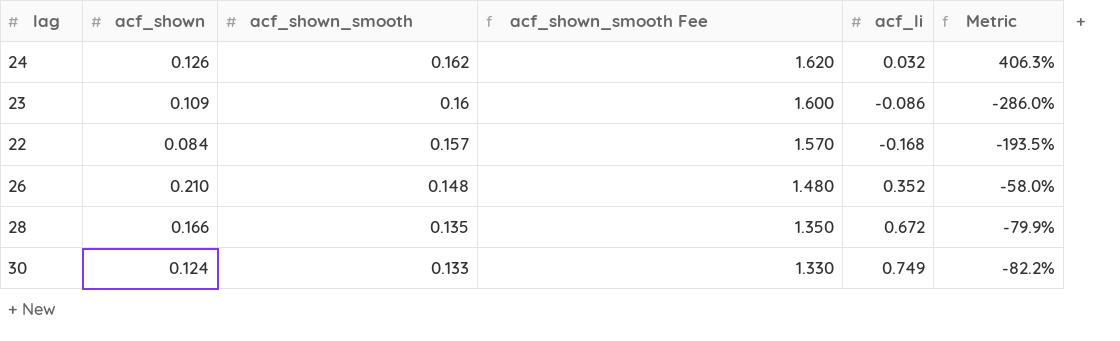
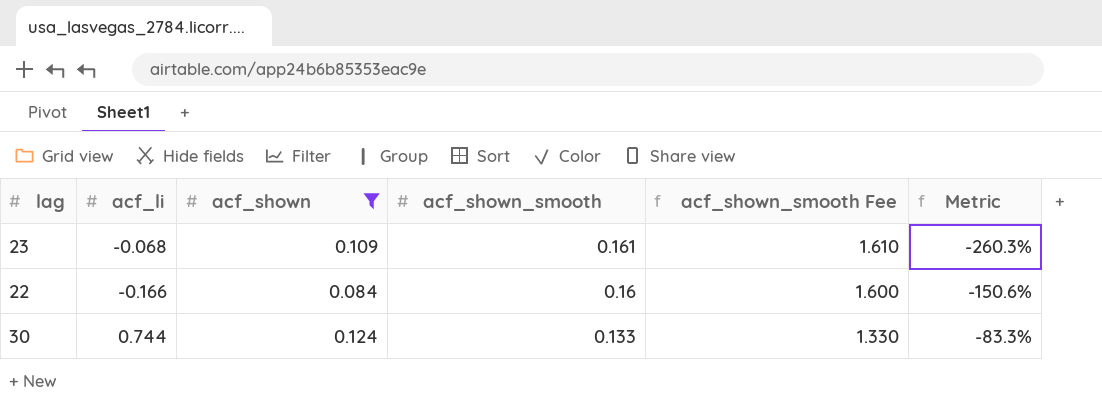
filter: none -> acf_shown <= 0.124
column acf_li | position: 5 -> 2
column Metric | formula: ([acf_shown_smooth] - [acf_li]) / [acf_li] -> ([acf_shown] - [acf_li]) / [acf_li]
23 | acf_li: -0.086 -> -0.068
23 | acf_shown_smooth: 0.16 -> 0.161
23 | acf_shown_smooth Fee: 1.600 -> 1.610
22 | acf_li: -0.168 -> -0.166
22 | acf_shown_smooth: 0.157 -> 0.16
22 | acf_shown_smooth Fee: 1.570 -> 1.600
30 | acf_li: 0.749 -> 0.744

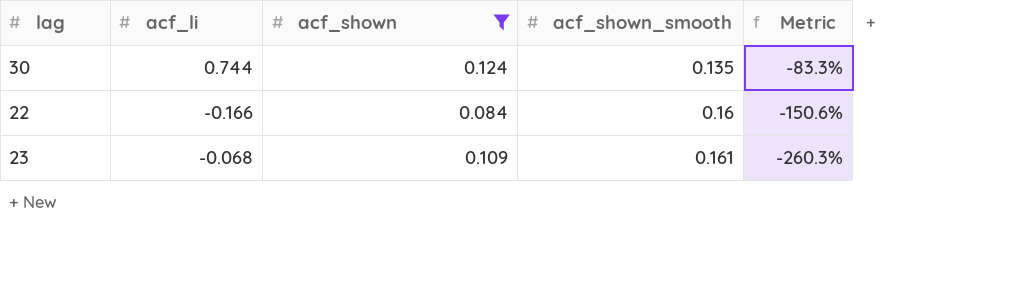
row order: acf_shown_smooth descending -> acf_shown_smooth ascending
column acf_shown_smooth Fee | formula: [acf_shown_smooth] * 10 -> none
30 | acf_shown_smooth: 0.133 -> 0.135

